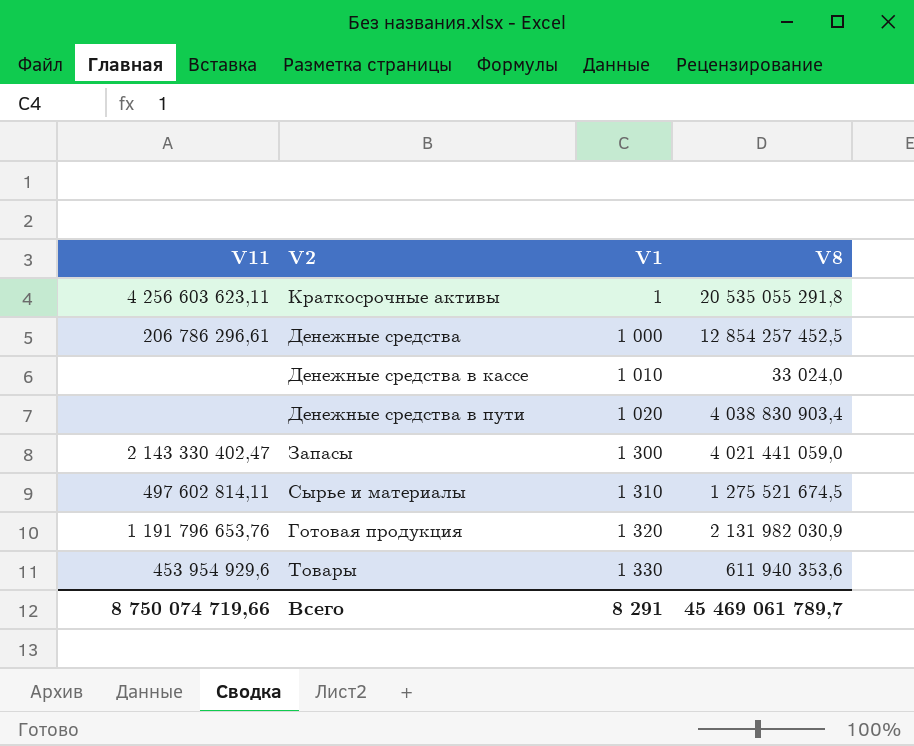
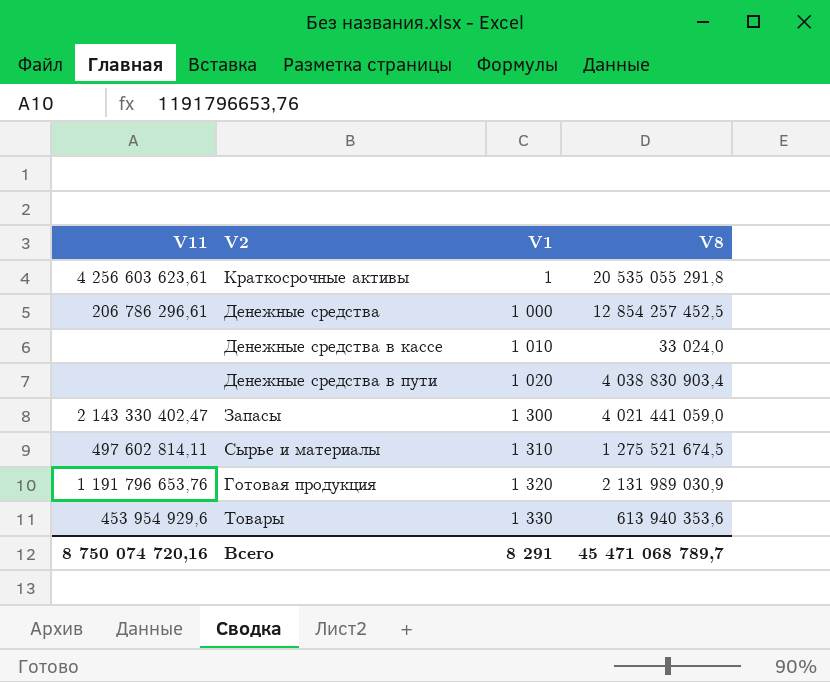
Краткосрочные активы | V11: 4 256 603 623,11 -> 4 256 603 623,61
Готовая продукция | V8: 2 131 982 030,9 -> 2 131 989 030,9
Товары | V8: 611 940 353,6 -> 613 940 353,6
Всего | V11: 8 750 074 719,66 -> 8 750 074 720,16
Всего | V8: 45 469 061 789,7 -> 45 471 068 789,7

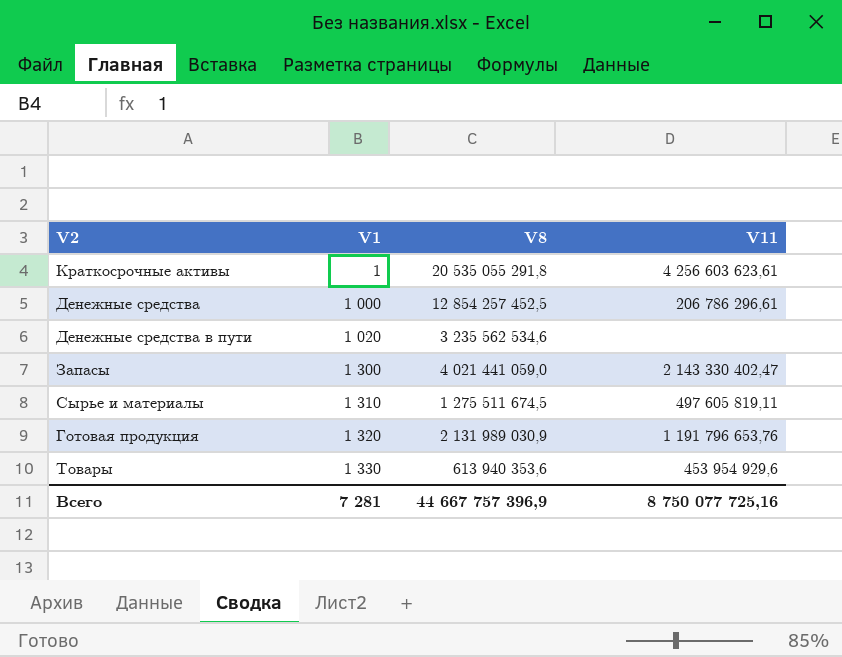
column V11 | position: 1 -> 4
row Денежные средства в кассе: none | 1 010 | 33 024,0 -> none
Денежные средства в пути | V8: 4 038 830 903,4 -> 3 235 562 534,6
Сырье и материалы | V8: 1 275 521 674,5 -> 1 275 511 674,5
Сырье и материалы | V11: 497 602 814,11 -> 497 605 819,11
Всего | V1: 8 291 -> 7 281
Всего | V8: 45 471 068 789,7 -> 44 667 757 396,9
Всего | V11: 8 750 074 720,16 -> 8 750 077 725,16

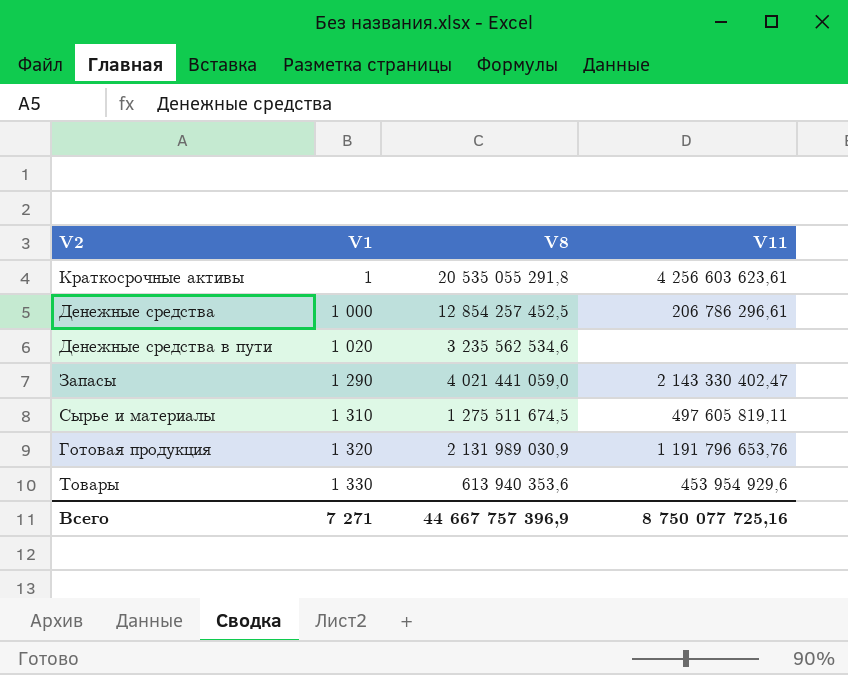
Запасы | V1: 1 300 -> 1 290
Всего | V1: 7 281 -> 7 271

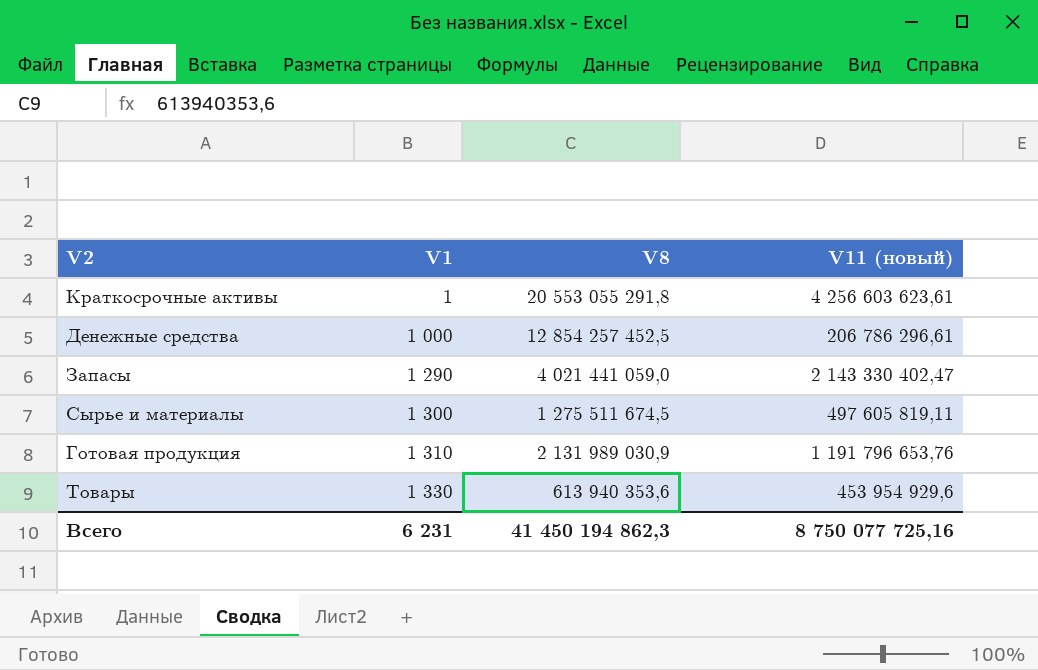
column name: V11 -> V11 (новый)
row Денежные средства в пути: 1 020 | 3 235 562 534,6 | none -> none
Краткосрочные активы | V8: 20 535 055 291,8 -> 20 553 055 291,8
Сырье и материалы | V1: 1 310 -> 1 300
Готовая продукция | V1: 1 320 -> 1 310
Всего | V1: 7 271 -> 6 231
Всего | V8: 44 667 757 396,9 -> 41 450 194 862,3

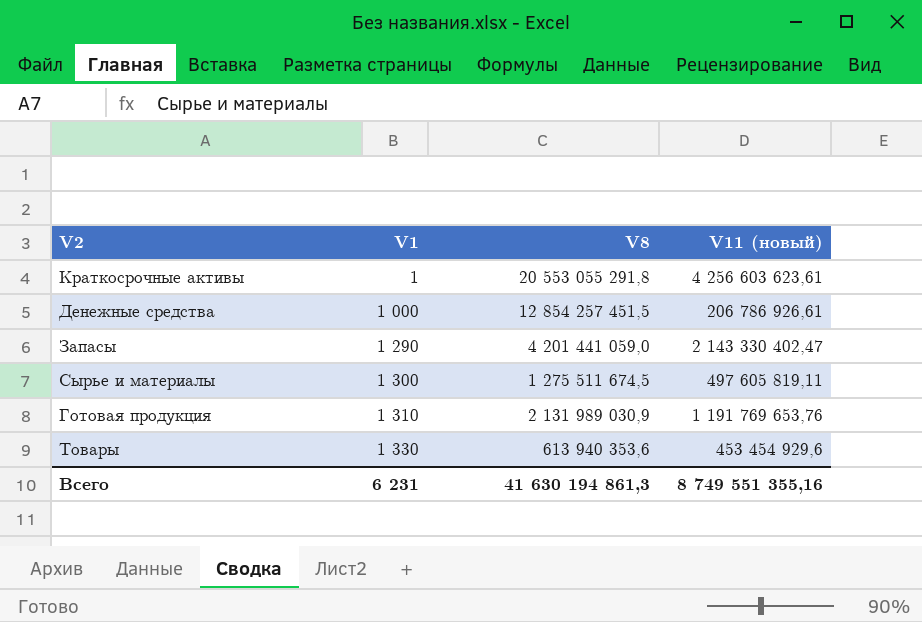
Денежные средства | V8: 12 854 257 452,5 -> 12 854 257 451,5
Денежные средства | V11 (новый): 206 786 296,61 -> 206 786 926,61
Запасы | V8: 4 021 441 059,0 -> 4 201 441 059,0
Готовая продукция | V11 (новый): 1 191 796 653,76 -> 1 191 769 653,76
Товары | V11 (новый): 453 954 929,6 -> 453 454 929,6
Всего | V8: 41 450 194 862,3 -> 41 630 194 861,3
Всего | V11 (новый): 8 750 077 725,16 -> 8 749 551 355,16

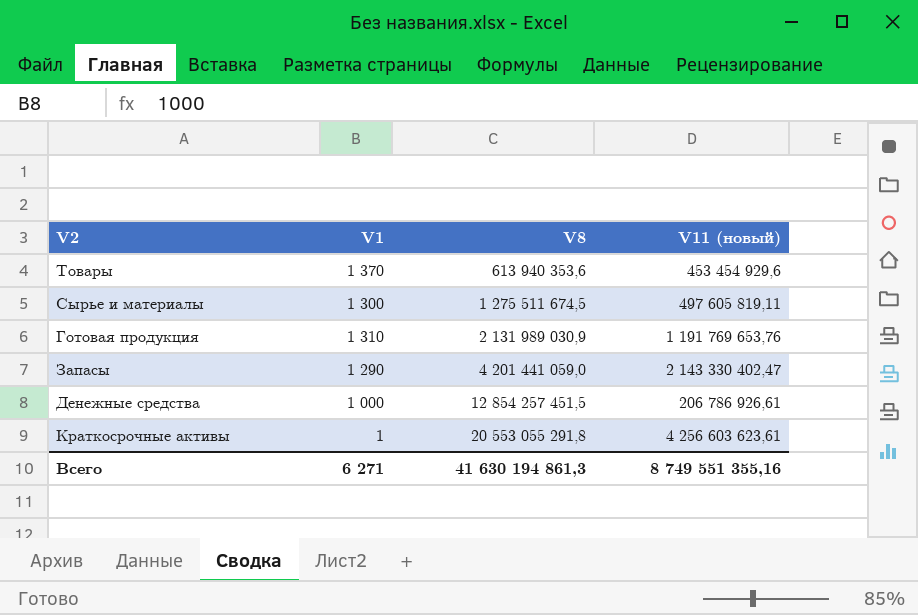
row order: V1 ascending -> V8 ascending
Товары | V1: 1 330 -> 1 370
Всего | V1: 6 231 -> 6 271

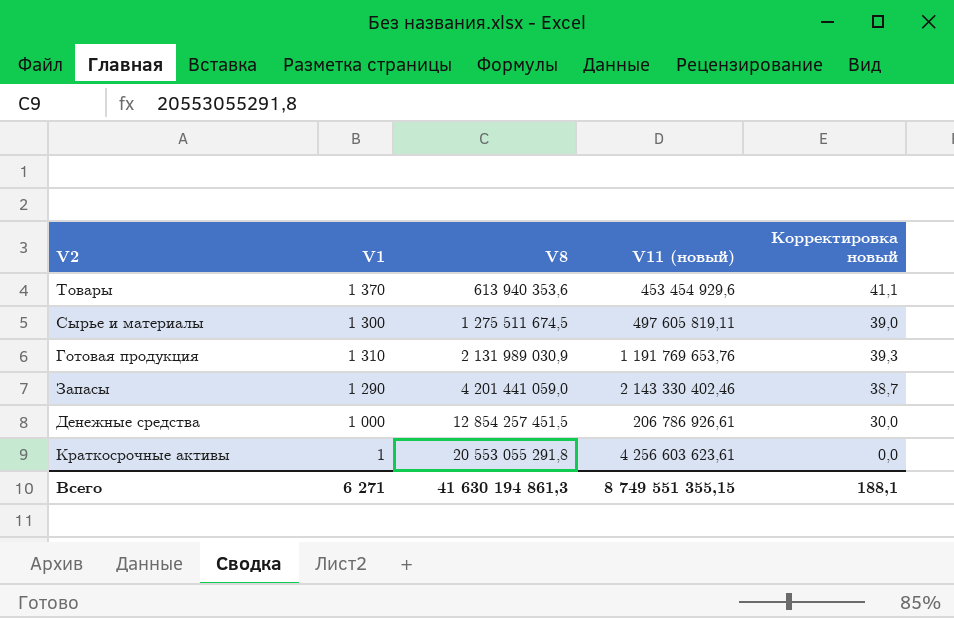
column Корректировка новый | formula: none -> [V1] * 0,03
Запасы | V11 (новый): 2 143 330 402,47 -> 2 143 330 402,46
Всего | V11 (новый): 8 749 551 355,16 -> 8 749 551 355,15

